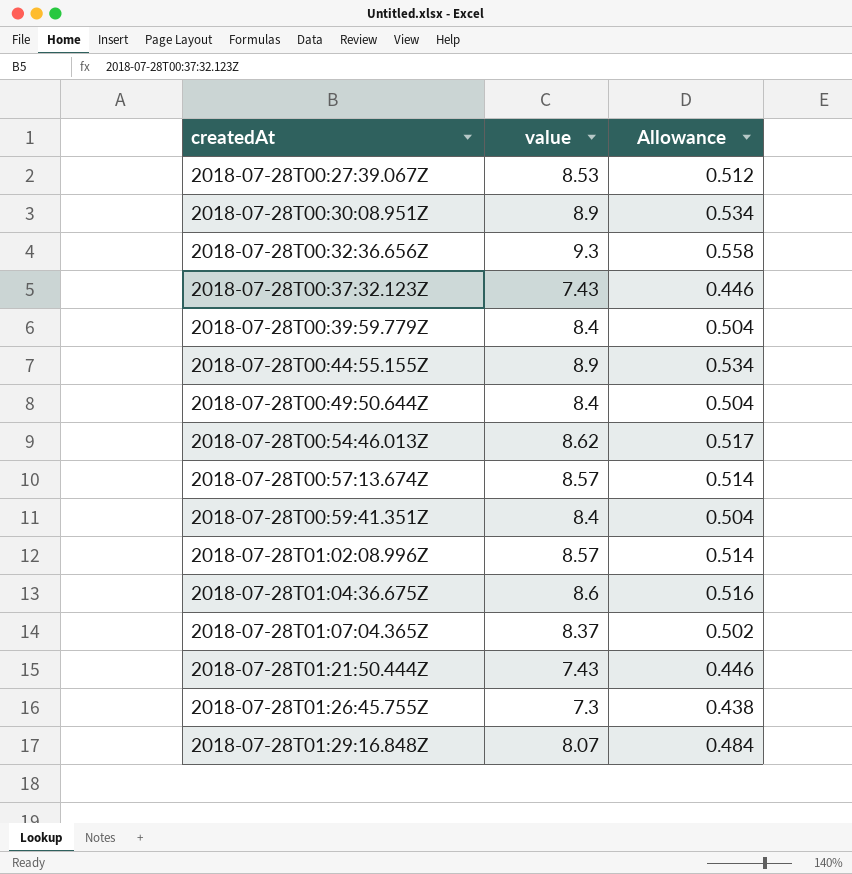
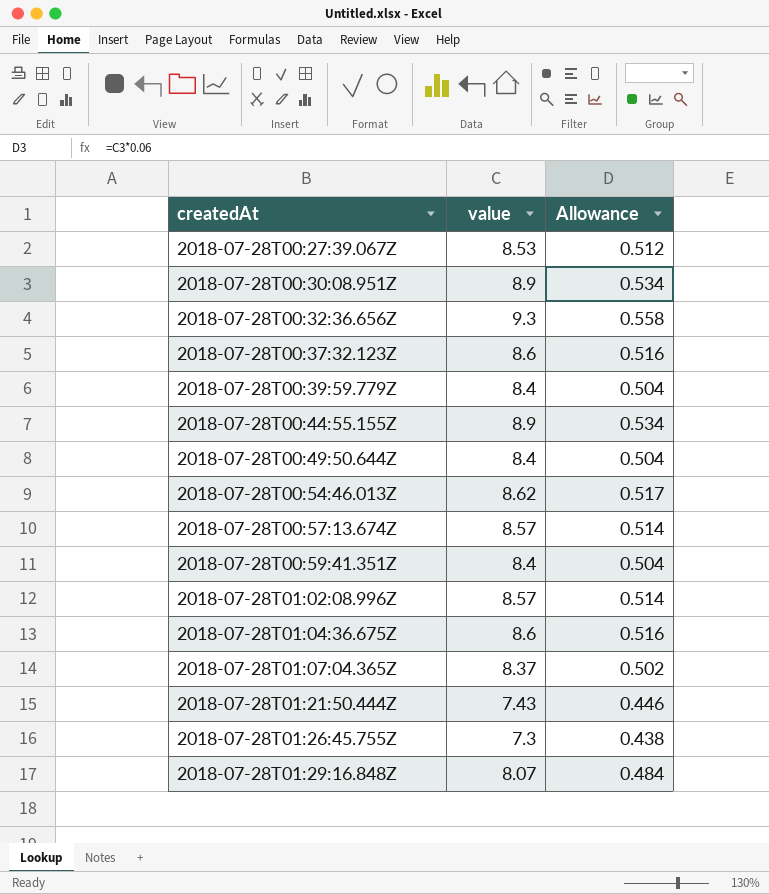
2018-07-28T00:37:32.123Z | value: 7.43 -> 8.6
2018-07-28T00:37:32.123Z | Allowance: 0.446 -> 0.516

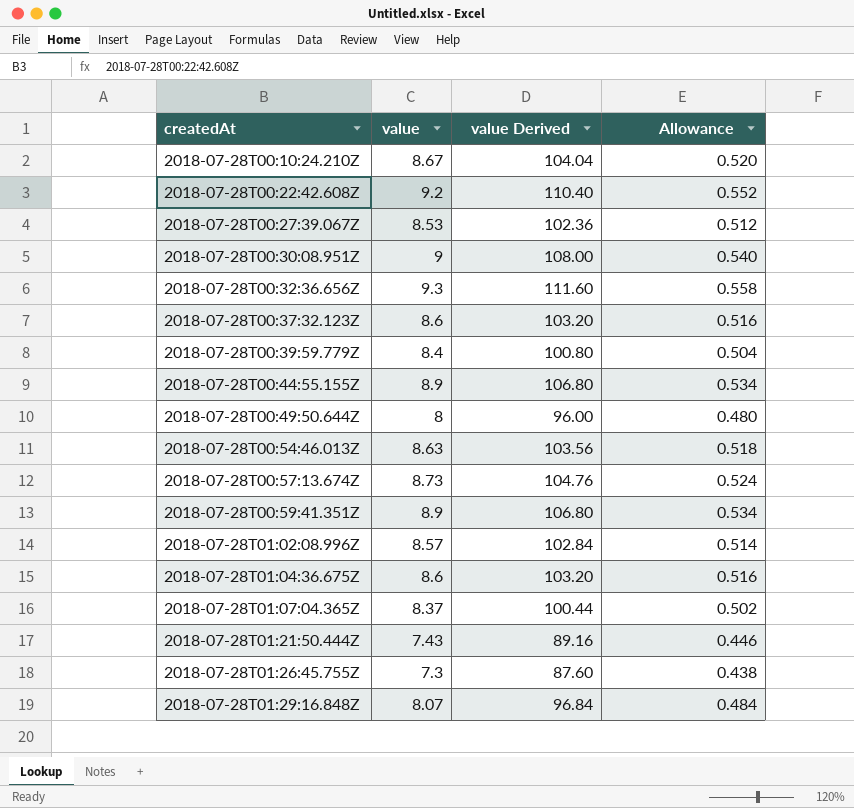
column value Derived | formula: none -> [value] * 12
row 2018-07-28T00:10:24.210Z: none -> 8.67 | 104.04 | 0.520
row 2018-07-28T00:22:42.608Z: none -> 9.2 | 110.40 | 0.552
2018-07-28T00:30:08.951Z | value: 8.9 -> 9
2018-07-28T00:30:08.951Z | Allowance: 0.534 -> 0.540
2018-07-28T00:49:50.644Z | value: 8.4 -> 8
2018-07-28T00:49:50.644Z | Allowance: 0.504 -> 0.480
2018-07-28T00:54:46.013Z | value: 8.62 -> 8.63
2018-07-28T00:54:46.013Z | Allowance: 0.517 -> 0.518
2018-07-28T00:57:13.674Z | value: 8.57 -> 8.73
2018-07-28T00:57:13.674Z | Allowance: 0.514 -> 0.524
2018-07-28T00:59:41.351Z | value: 8.4 -> 8.9
2018-07-28T00:59:41.351Z | Allowance: 0.504 -> 0.534

